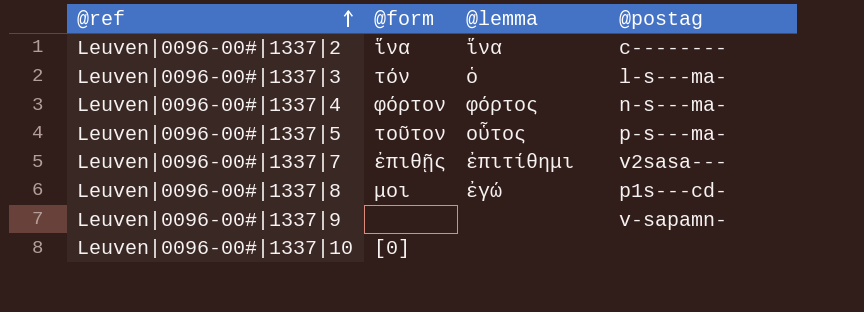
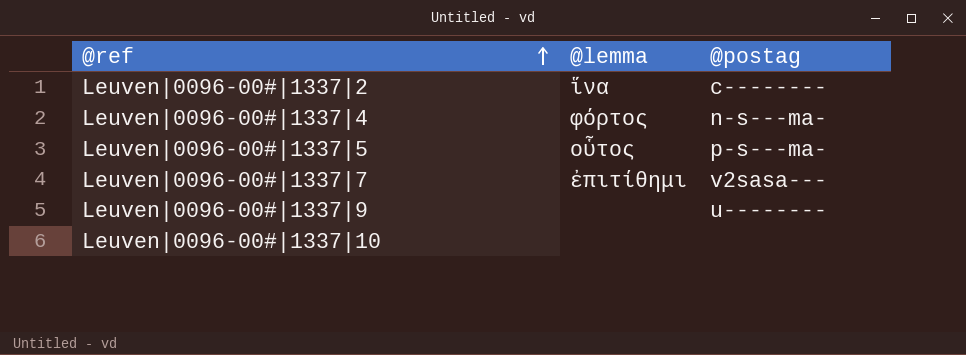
column @form | position: 2 -> none
row Leuven|0096-00#|1337|3: τόν | ὁ | l-s---ma- -> none
row Leuven|0096-00#|1337|8: μοι | ἐγώ | p1s---cd- -> none
Leuven|0096-00#|1337|9 | @postag: v-sapamn- -> u--------

